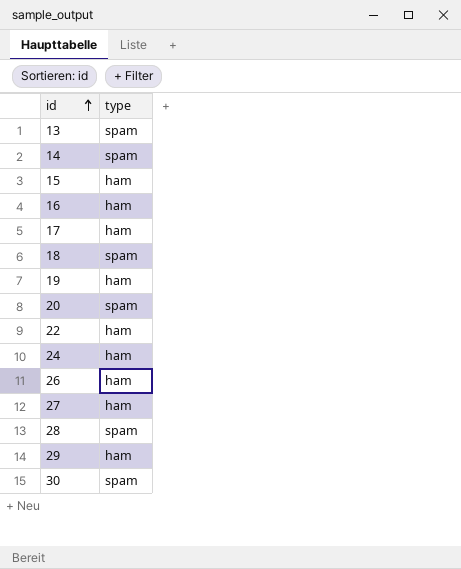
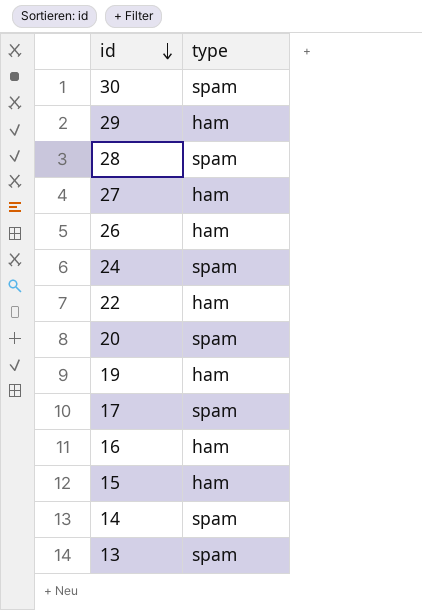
row order: id ascending -> id descending
row 18: spam -> none
24 | type: ham -> spam
17 | type: ham -> spam

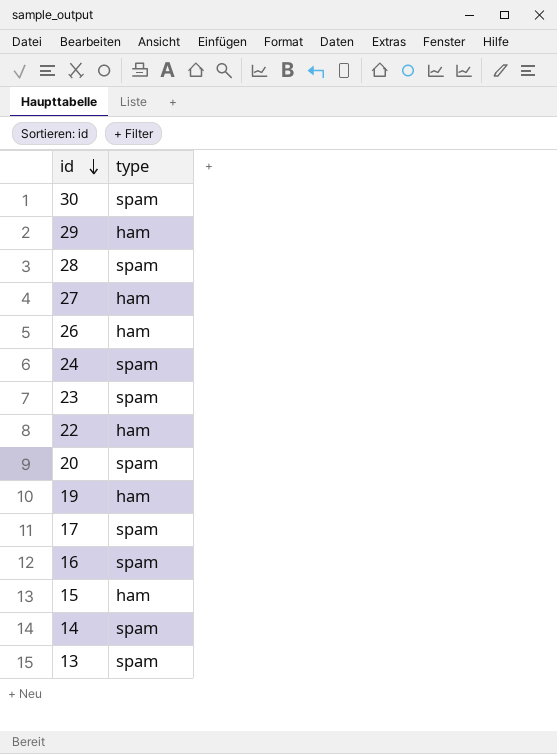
row 23: none -> spam
16 | type: ham -> spam

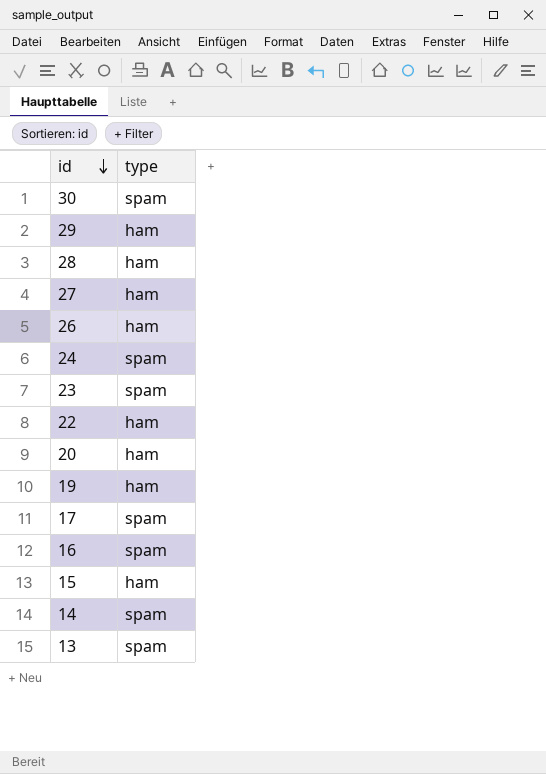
28 | type: spam -> ham
20 | type: spam -> ham

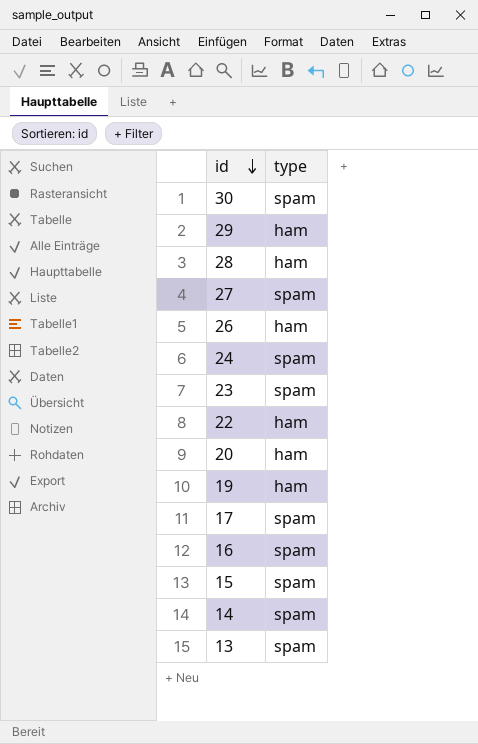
27 | type: ham -> spam
15 | type: ham -> spam

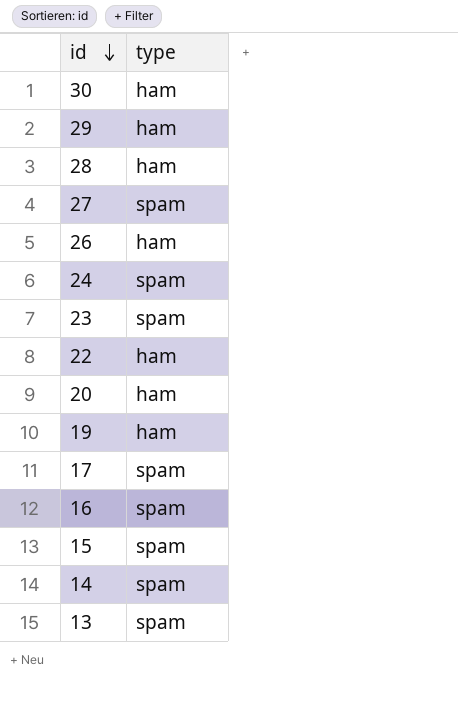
30 | type: spam -> ham

